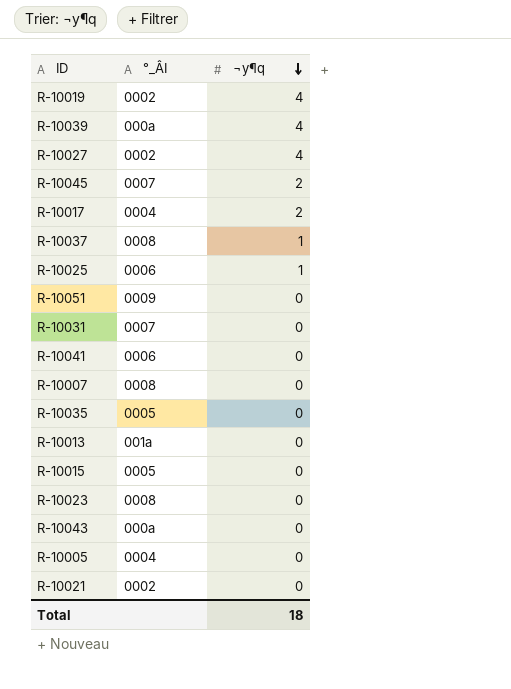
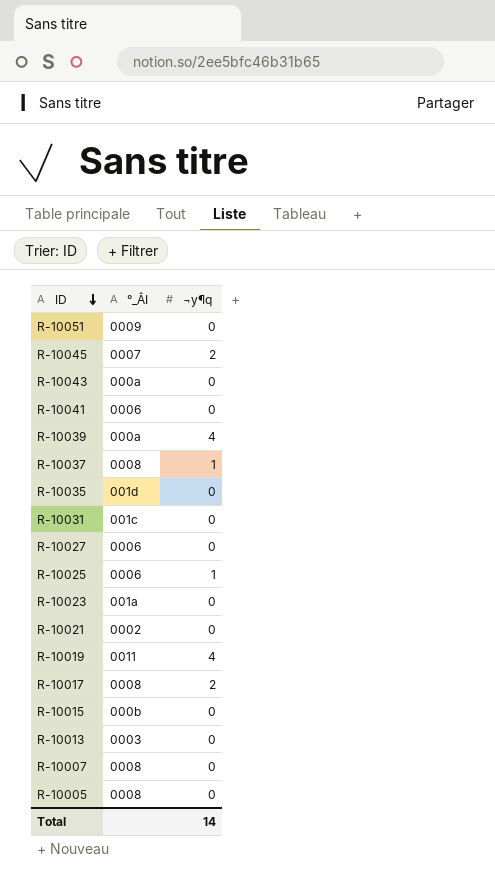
row order: ¬y¶q descending -> ID descending
R-10035 | °_ÂI: 0005 -> 001d
R-10031 | °_ÂI: 0007 -> 001c
R-10027 | °_ÂI: 0002 -> 0006
R-10027 | ¬y¶q: 4 -> 0
R-10023 | °_ÂI: 0008 -> 001a
R-10019 | °_ÂI: 0002 -> 0011
R-10017 | °_ÂI: 0004 -> 0008
R-10015 | °_ÂI: 0005 -> 000b
R-10013 | °_ÂI: 001a -> 0003
R-10005 | °_ÂI: 0004 -> 0008
Total | ¬y¶q: 18 -> 14

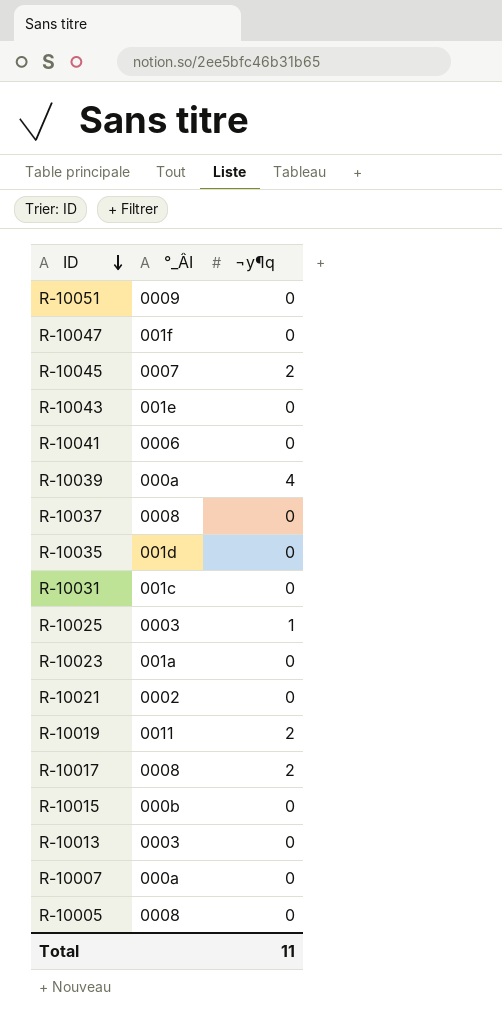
row R-10027: 0006 | 0 -> none
row R-10047: none -> 001f | 0
R-10043 | °_ÂI: 000a -> 001e
R-10037 | ¬y¶q: 1 -> 0
R-10025 | °_ÂI: 0006 -> 0003
R-10019 | ¬y¶q: 4 -> 2
R-10007 | °_ÂI: 0008 -> 000a
Total | ¬y¶q: 14 -> 11

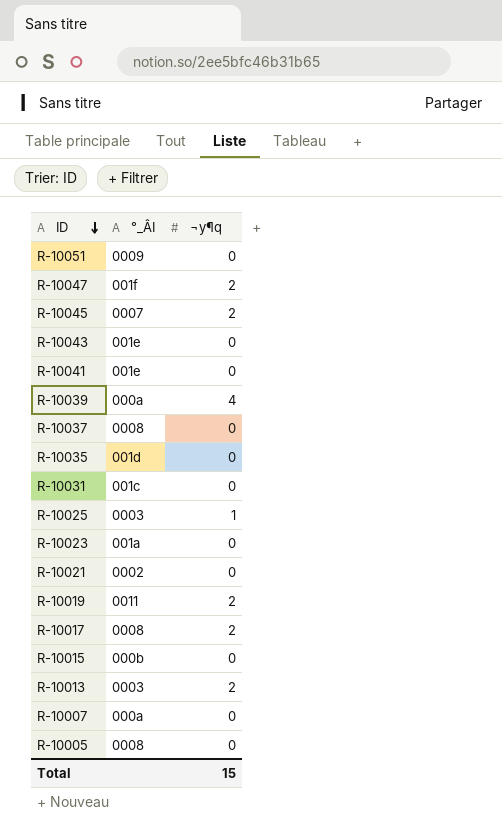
R-10047 | ¬y¶q: 0 -> 2
R-10041 | °_ÂI: 0006 -> 001e
R-10013 | ¬y¶q: 0 -> 2
Total | ¬y¶q: 11 -> 15

